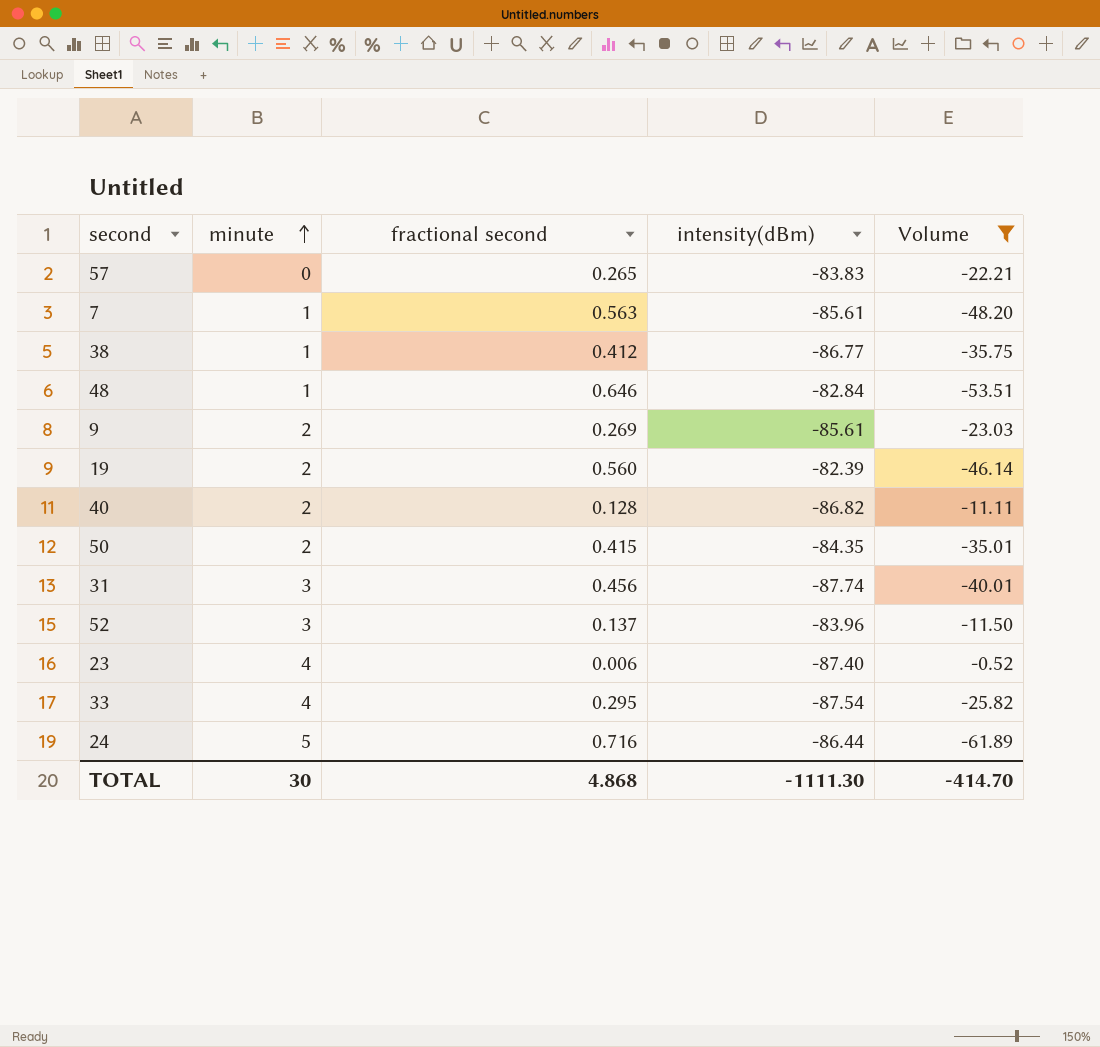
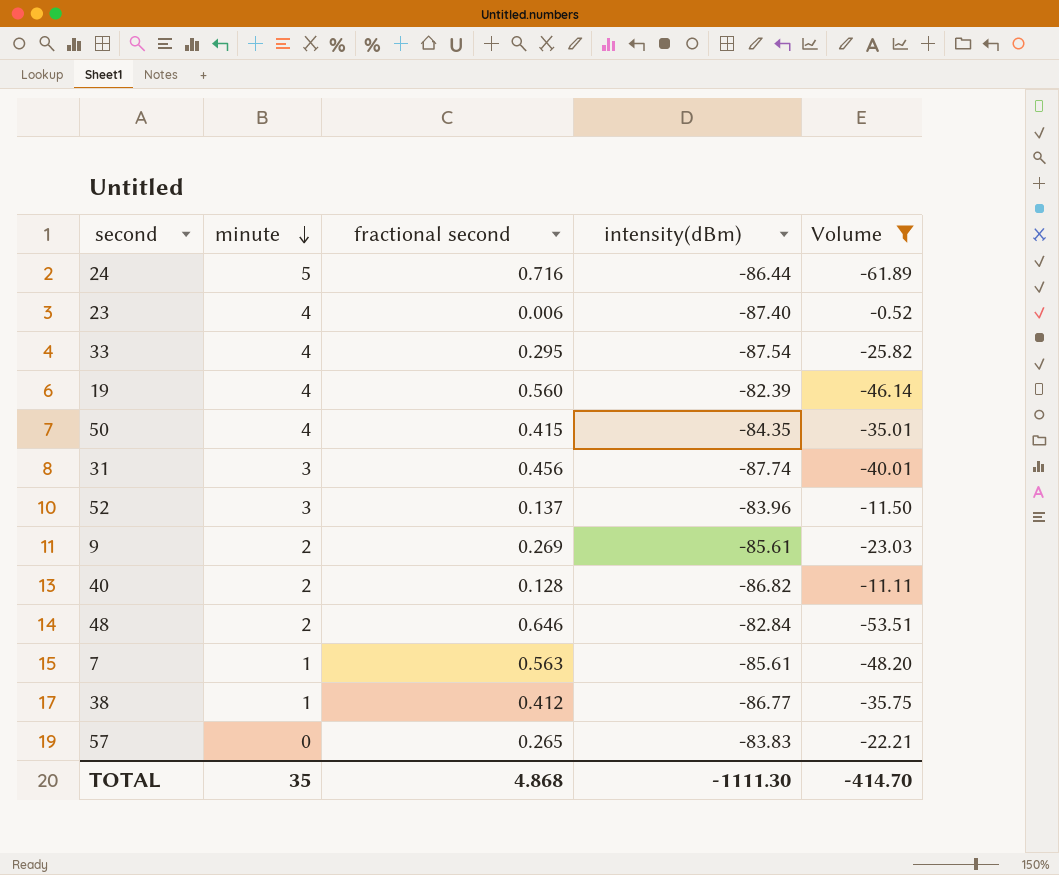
row order: minute ascending -> minute descending
19 | minute: 2 -> 4
50 | minute: 2 -> 4
48 | minute: 1 -> 2
TOTAL | minute: 30 -> 35

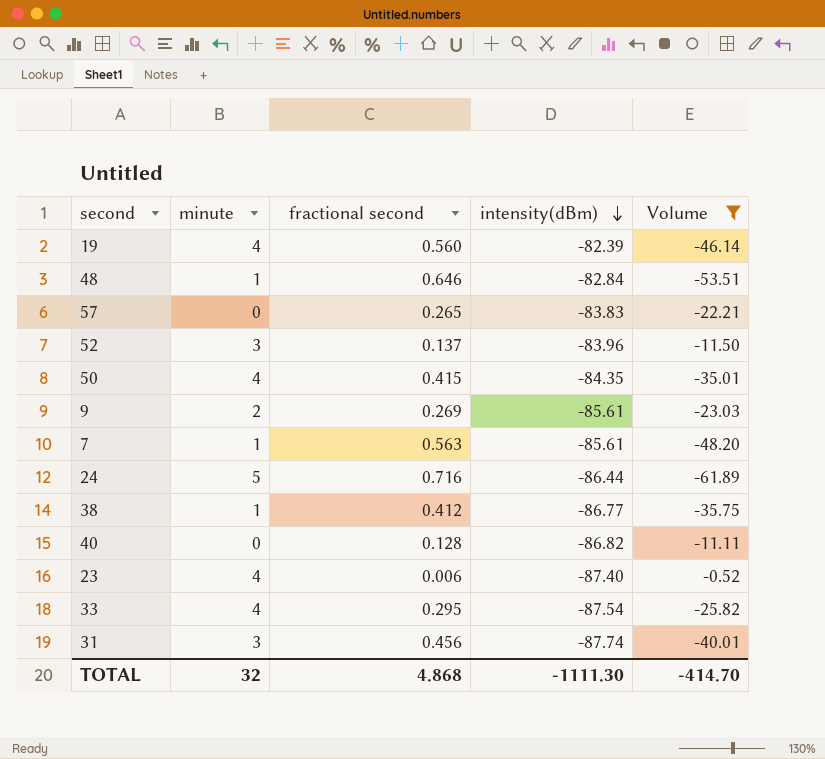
row order: minute descending -> intensity(dBm) descending
48 | minute: 2 -> 1
40 | minute: 2 -> 0
TOTAL | minute: 35 -> 32

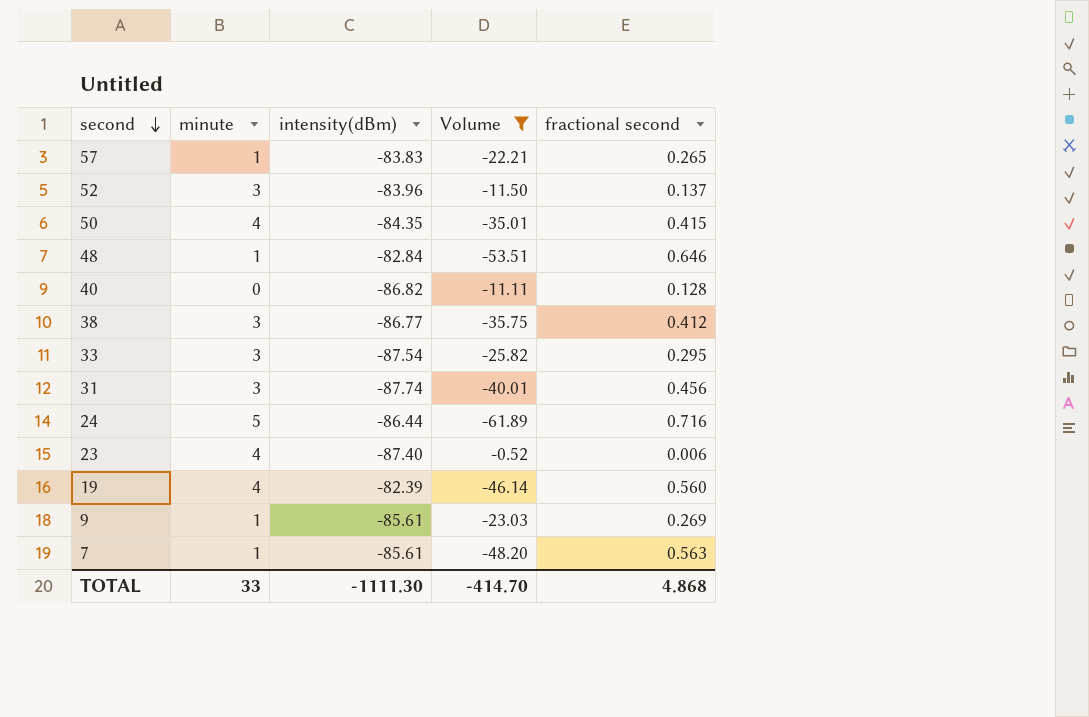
row order: intensity(dBm) descending -> second descending
column fractional second | position: 3 -> 5
57 | minute: 0 -> 1
38 | minute: 1 -> 3
33 | minute: 4 -> 3
9 | minute: 2 -> 1
TOTAL | minute: 32 -> 33

